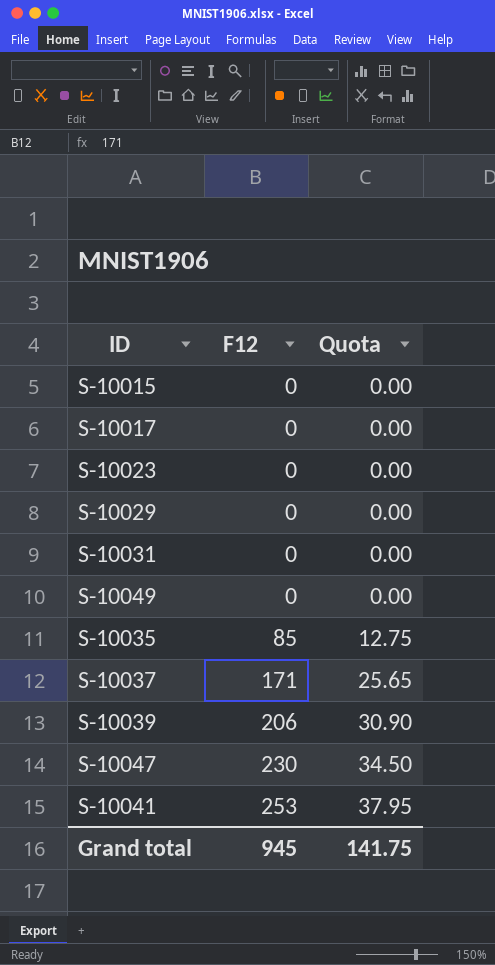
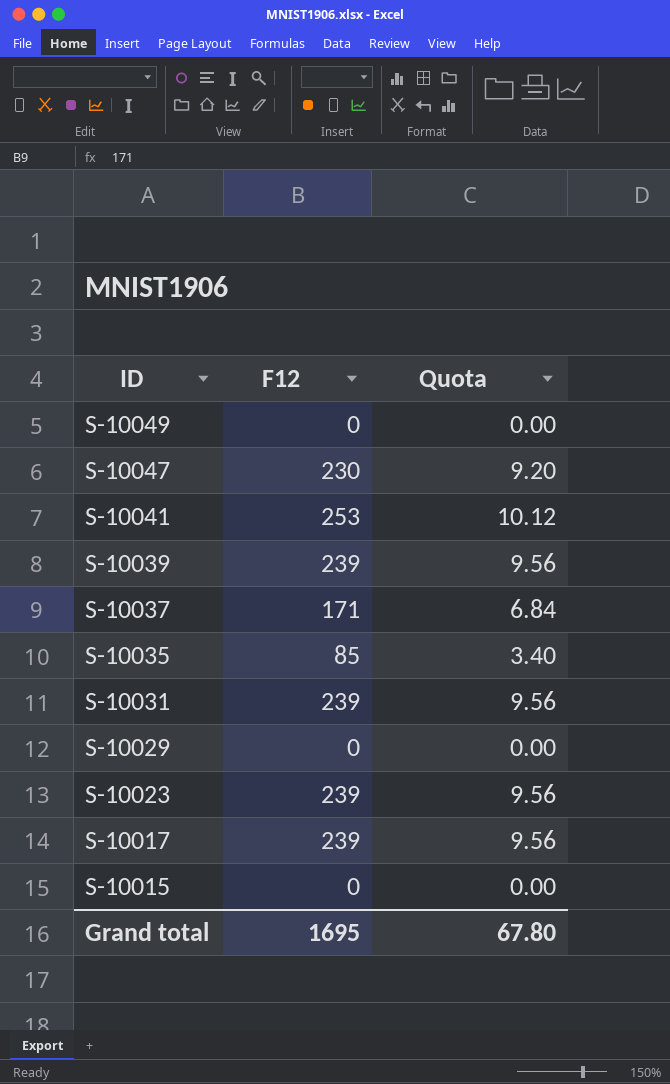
row order: F12 ascending -> ID descending
column Quota | formula: [F12] * 0.15 -> [F12] * 0.04
S-10039 | F12: 206 -> 239
S-10031 | F12: 0 -> 239
S-10023 | F12: 0 -> 239
S-10017 | F12: 0 -> 239
Grand total | F12: 945 -> 1695
Grand total | Quota: 141.75 -> 67.80

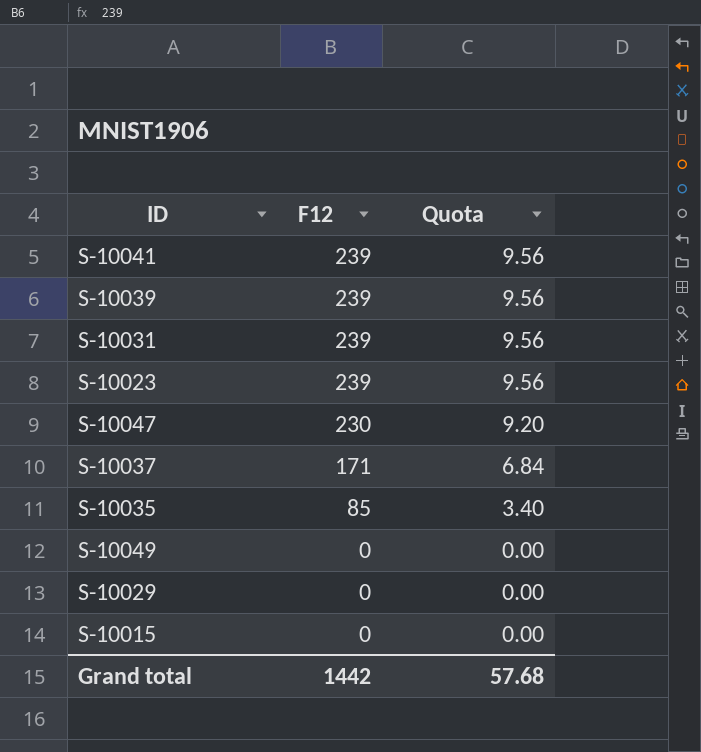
row order: ID descending -> F12 descending
row S-10017: 239 | 9.56 -> none
S-10041 | F12: 253 -> 239
S-10041 | Quota: 10.12 -> 9.56
Grand total | F12: 1695 -> 1442
Grand total | Quota: 67.80 -> 57.68

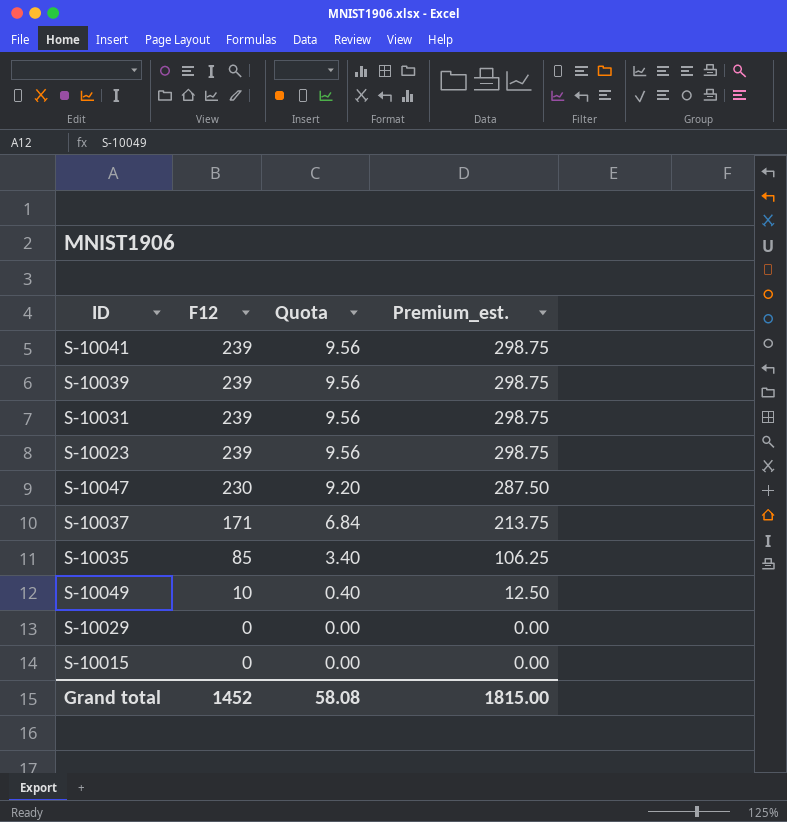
column Premium_est. | formula: none -> [F12] * 1.25
S-10049 | F12: 0 -> 10
S-10049 | Quota: 0.00 -> 0.40
Grand total | F12: 1442 -> 1452
Grand total | Quota: 57.68 -> 58.08

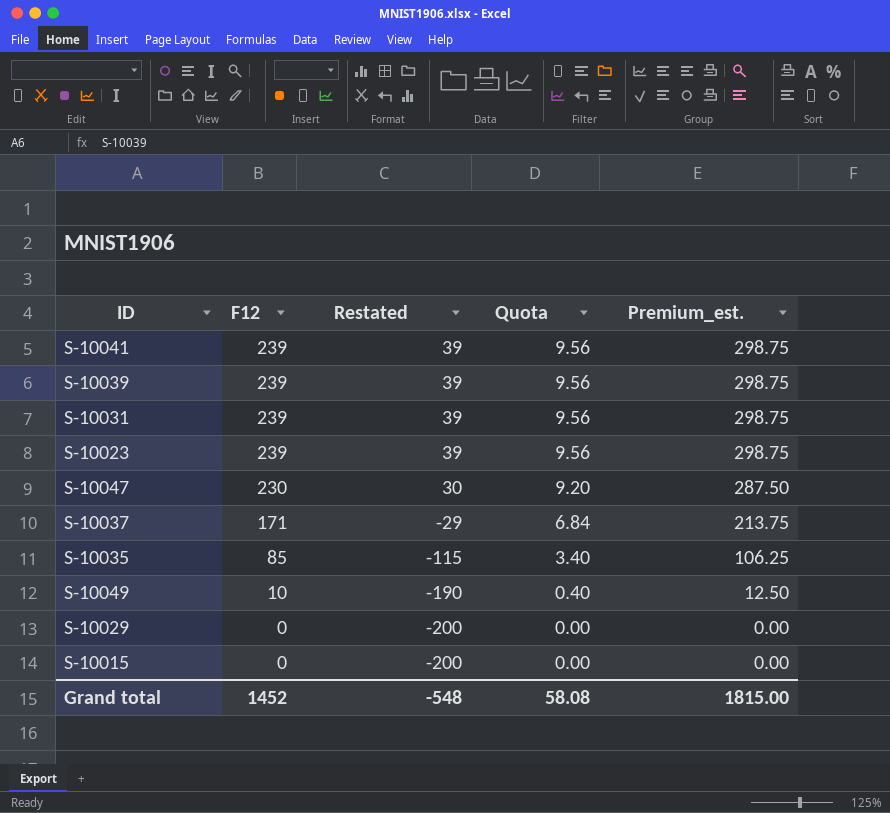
column Restated | formula: none -> [F12] - 200

